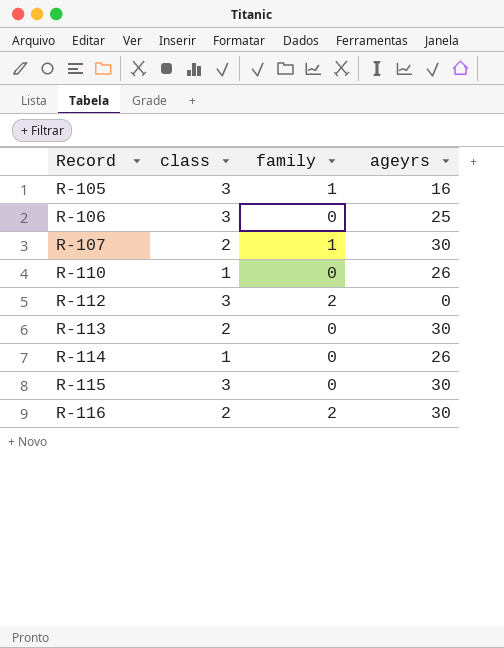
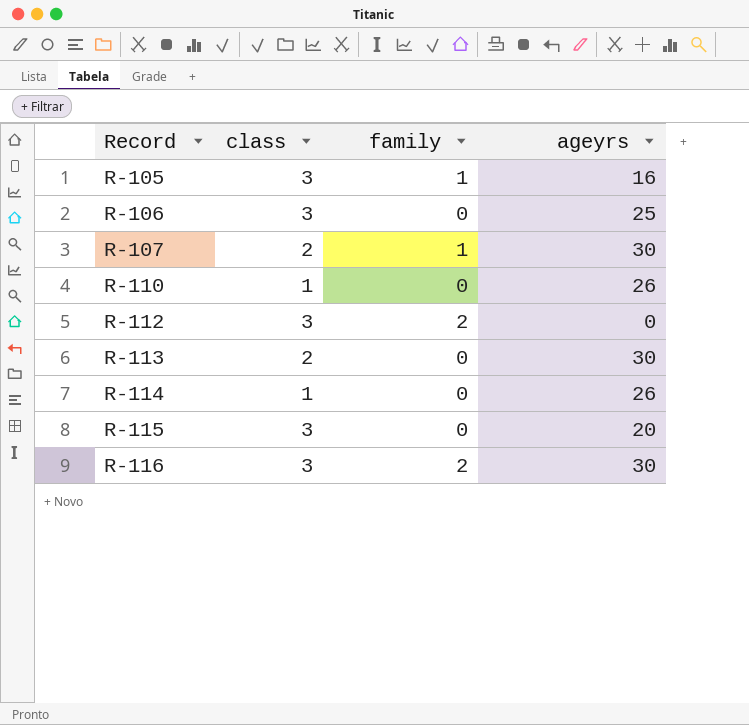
R-115 | ageyrs: 30 -> 20
R-116 | class: 2 -> 3

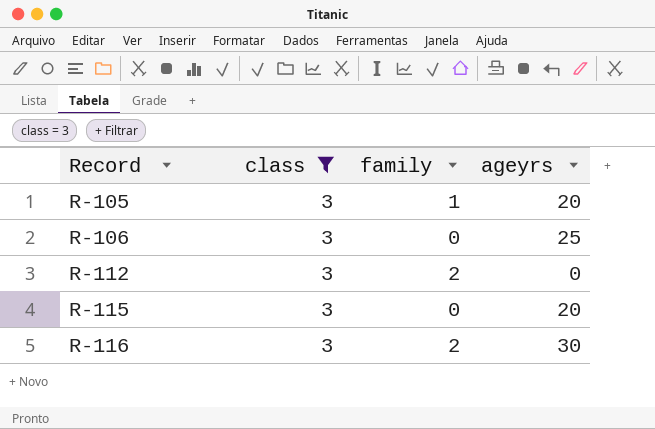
filter: none -> class = 3
R-105 | ageyrs: 16 -> 20

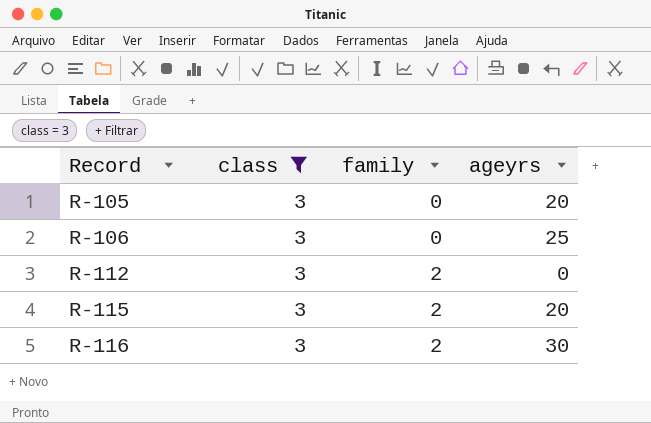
R-105 | family: 1 -> 0
R-115 | family: 0 -> 2

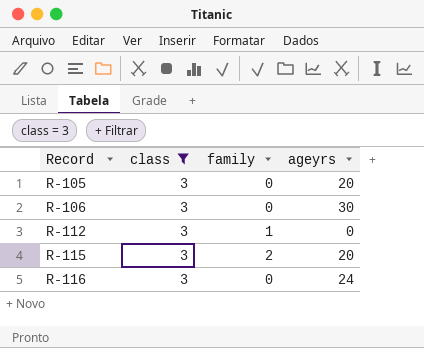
R-106 | ageyrs: 25 -> 30
R-112 | family: 2 -> 1
R-116 | family: 2 -> 0
R-116 | ageyrs: 30 -> 24

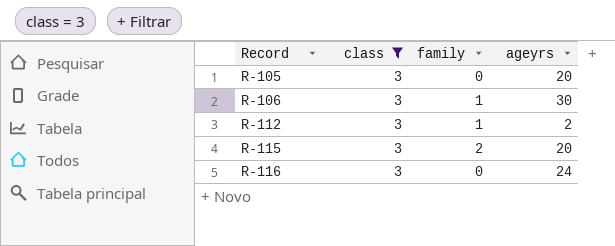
R-106 | family: 0 -> 1
R-112 | ageyrs: 0 -> 2

